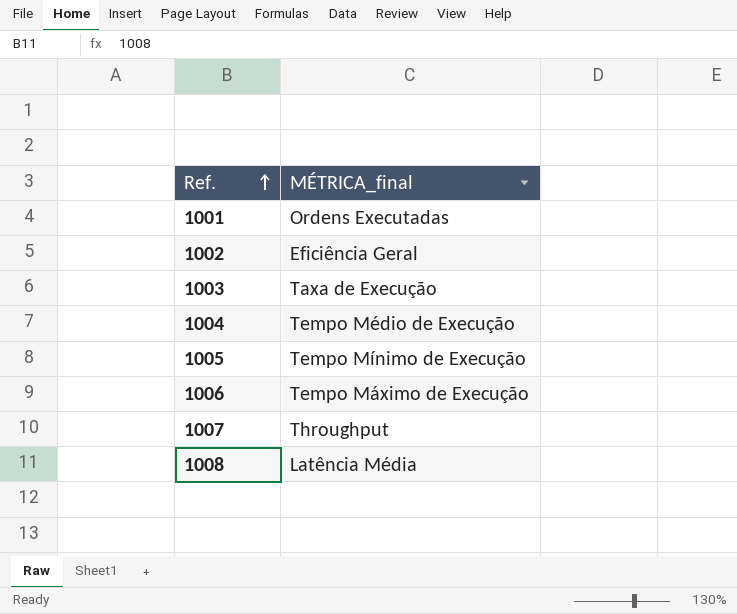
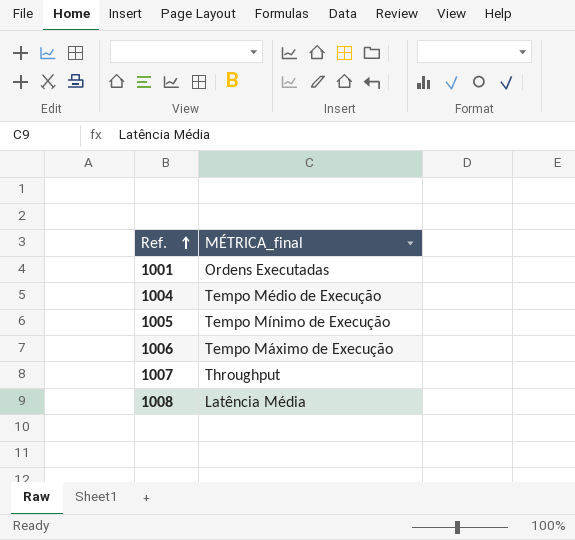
row 1002: Eficiência Geral -> none
row 1003: Taxa de Execução -> none

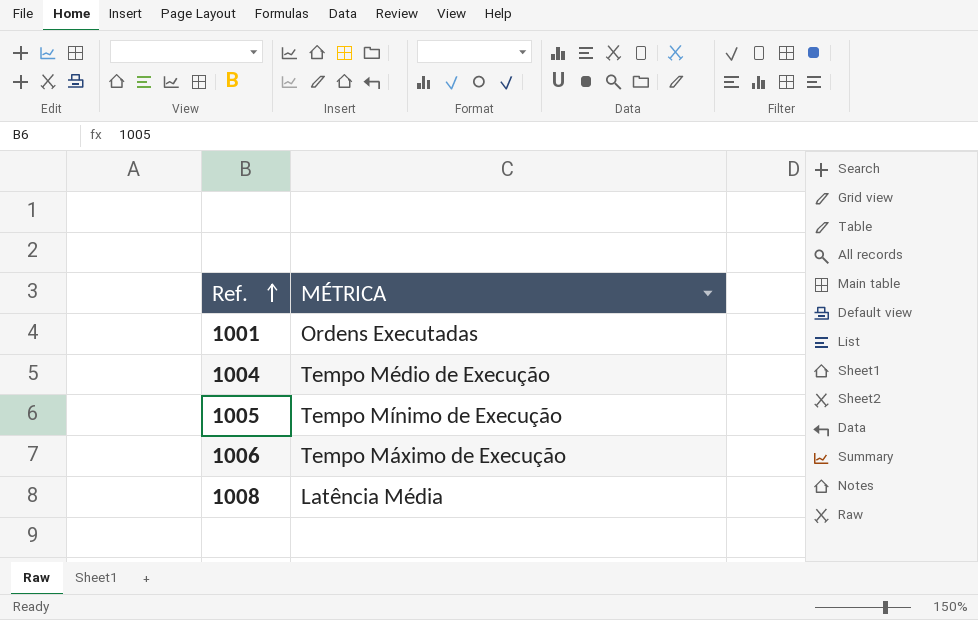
column name: MÉTRICA_final -> MÉTRICA
row 1007: Throughput -> none

